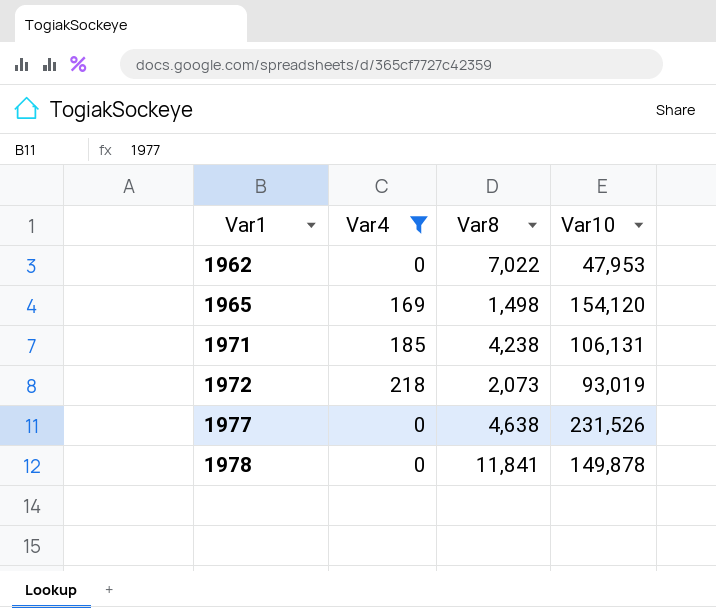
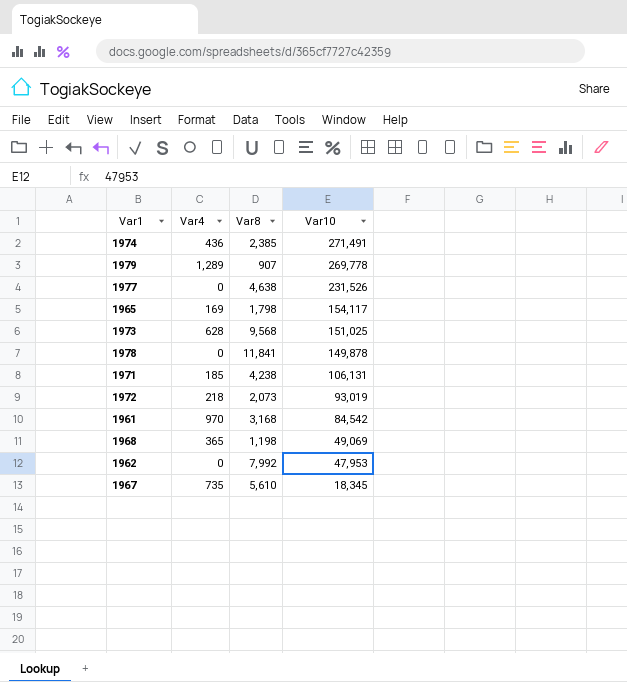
filter: Var4 <= 218 -> none
row order: Var1 ascending -> Var10 descending
1965 | Var8: 1,498 -> 1,798
1965 | Var10: 154,120 -> 154,117
1962 | Var8: 7,022 -> 7,992

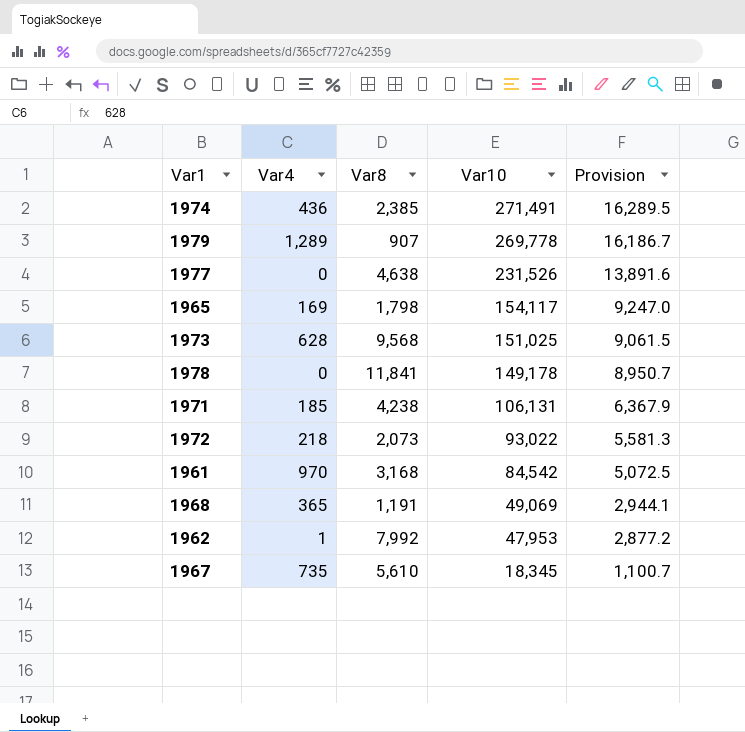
column Provision | formula: none -> [Var10] * 0.06
1978 | Var10: 149,878 -> 149,178
1972 | Var10: 93,019 -> 93,022
1968 | Var8: 1,198 -> 1,191
1962 | Var4: 0 -> 1

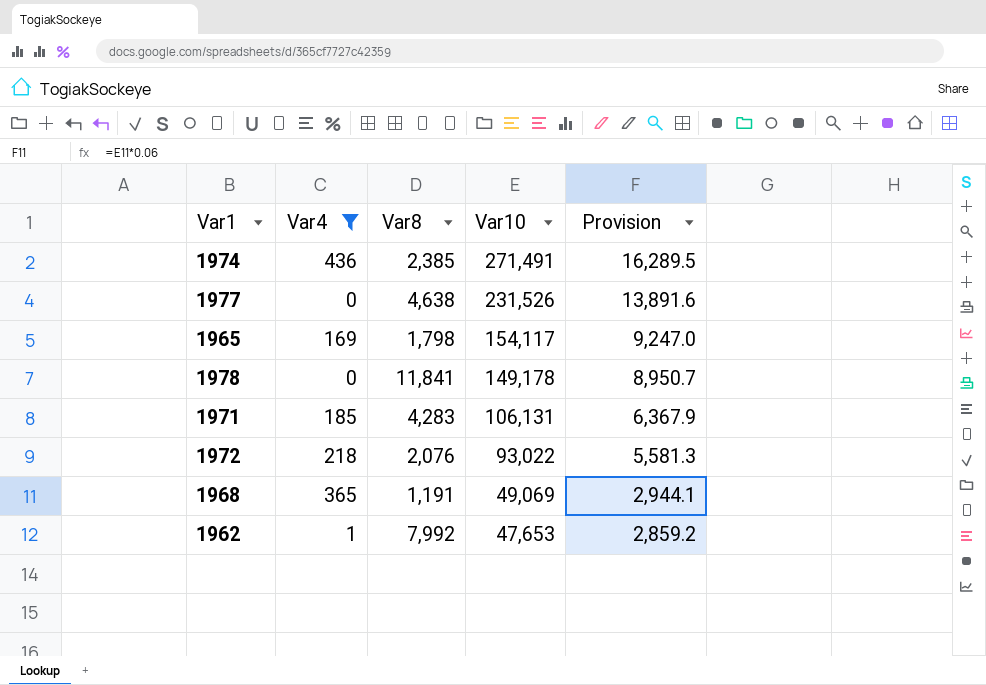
filter: none -> Var4 <= 436
1971 | Var8: 4,238 -> 4,283
1972 | Var8: 2,073 -> 2,076
1962 | Var10: 47,953 -> 47,653
1962 | Provision: 2,877.2 -> 2,859.2

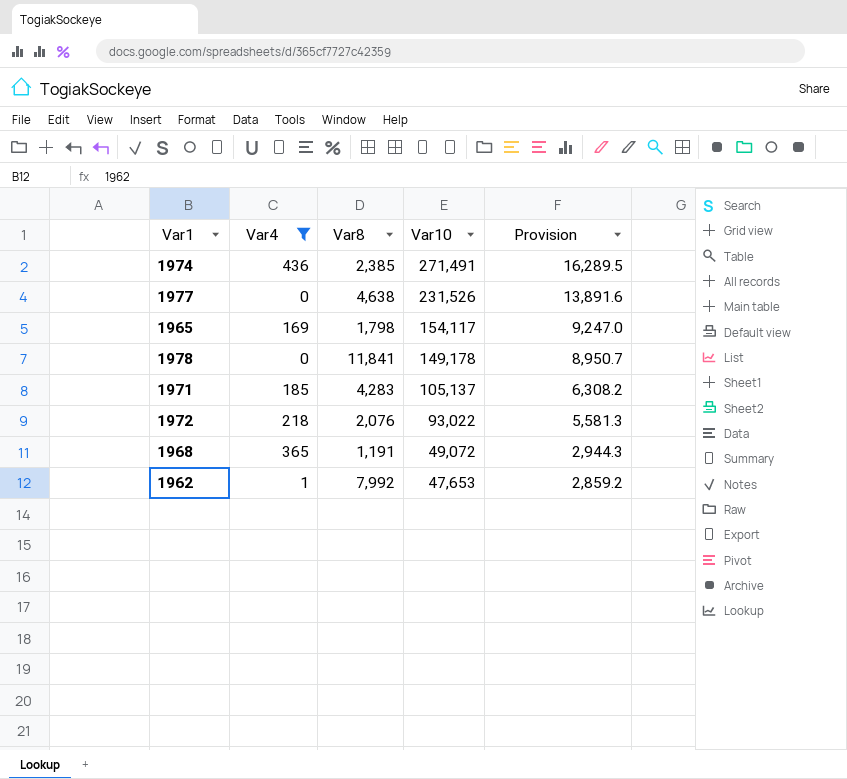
1971 | Var10: 106,131 -> 105,137
1971 | Provision: 6,367.9 -> 6,308.2
1968 | Var10: 49,069 -> 49,072
1968 | Provision: 2,944.1 -> 2,944.3

